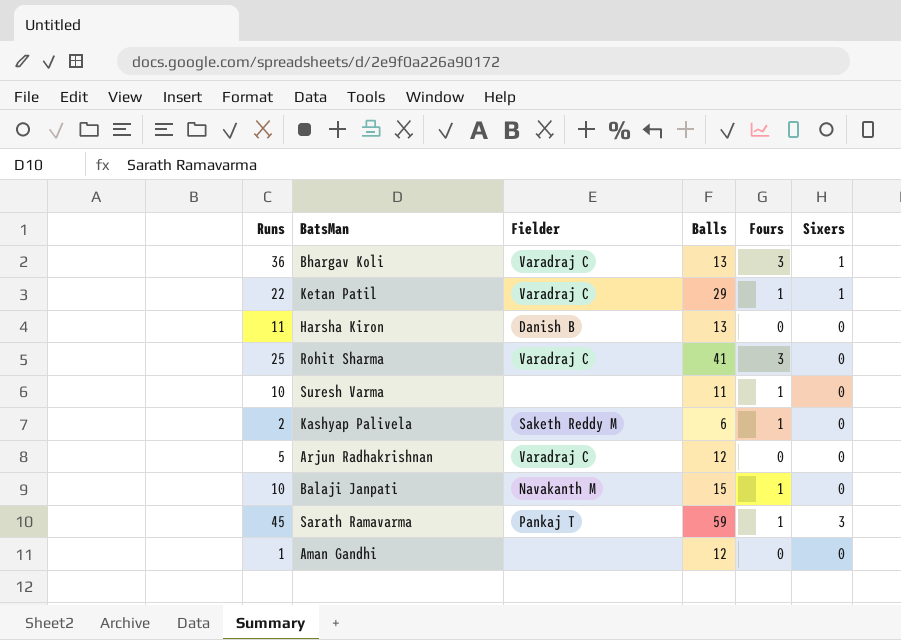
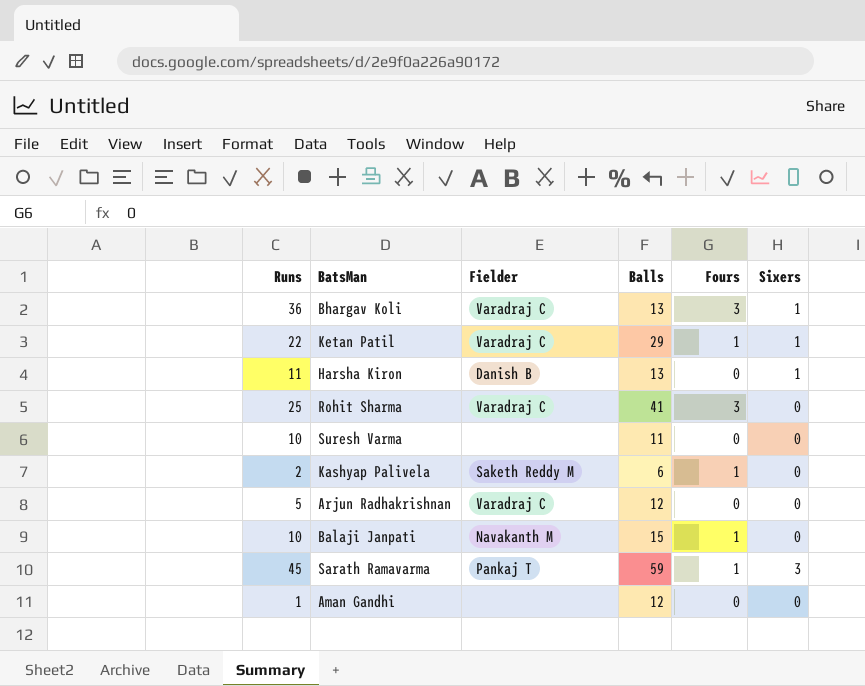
Harsha Kiron | Sixers: 0 -> 1
Suresh Varma | Fours: 1 -> 0

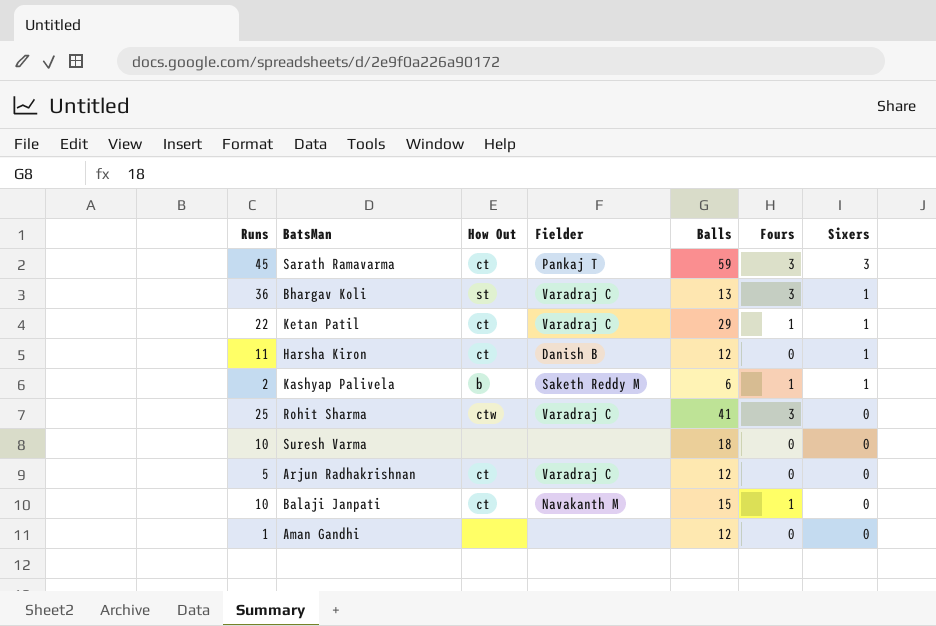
row order: none -> Sixers descending
column How Out | position: none -> 3
Sarath Ramavarma | Fours: 1 -> 3
Harsha Kiron | Balls: 13 -> 12
Kashyap Palivela | Sixers: 0 -> 1
Suresh Varma | Balls: 11 -> 18

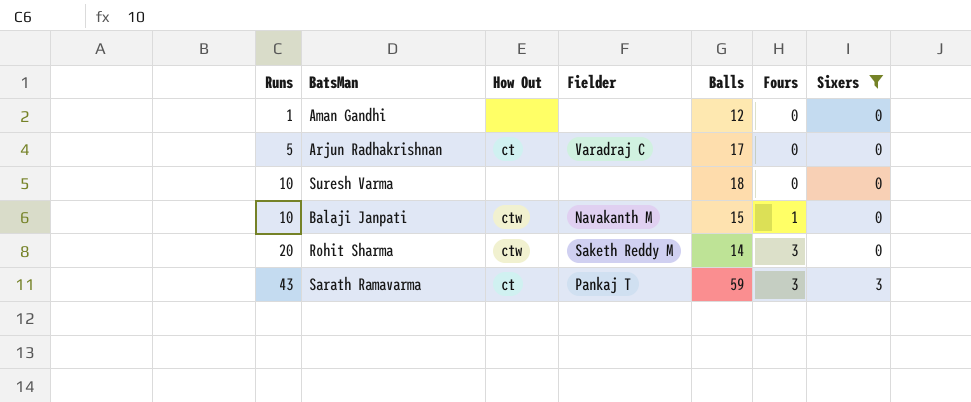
filter: none -> Sixers != 1
row order: Sixers descending -> Runs ascending
Arjun Radhakrishnan | Balls: 12 -> 17
Balaji Janpati | How Out: ct -> ctw
Rohit Sharma | Runs: 25 -> 20
Rohit Sharma | Fielder: Varadraj C -> Saketh Reddy M
Rohit Sharma | Balls: 41 -> 14
Sarath Ramavarma | Runs: 45 -> 43

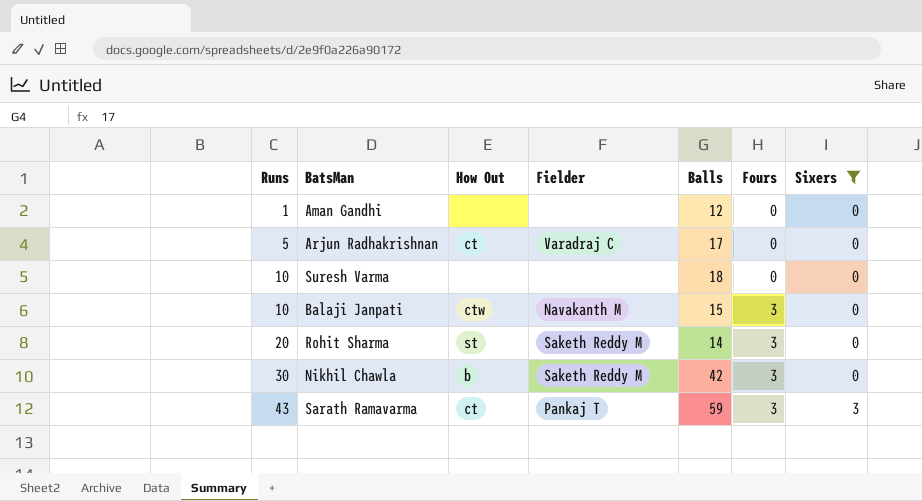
Balaji Janpati | Fours: 1 -> 3
Rohit Sharma | How Out: ctw -> st
row Nikhil Chawla: none -> 30 | b | Saketh Reddy M | 42 | 3 | 0

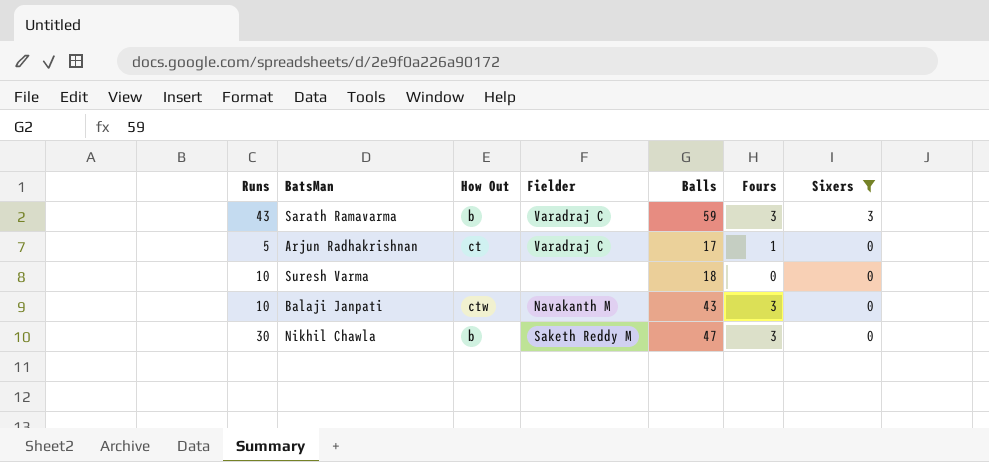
row order: Runs ascending -> Sixers descending
row Aman Gandhi: 1 | none | none | 12 | 0 | 0 -> none
row Rohit Sharma: 20 | st | Saketh Reddy M | 14 | 3 | 0 -> none
Sarath Ramavarma | How Out: ct -> b
Sarath Ramavarma | Fielder: Pankaj T -> Varadraj C
Arjun Radhakrishnan | Fours: 0 -> 1
Balaji Janpati | Balls: 15 -> 43
Nikhil Chawla | Balls: 42 -> 47

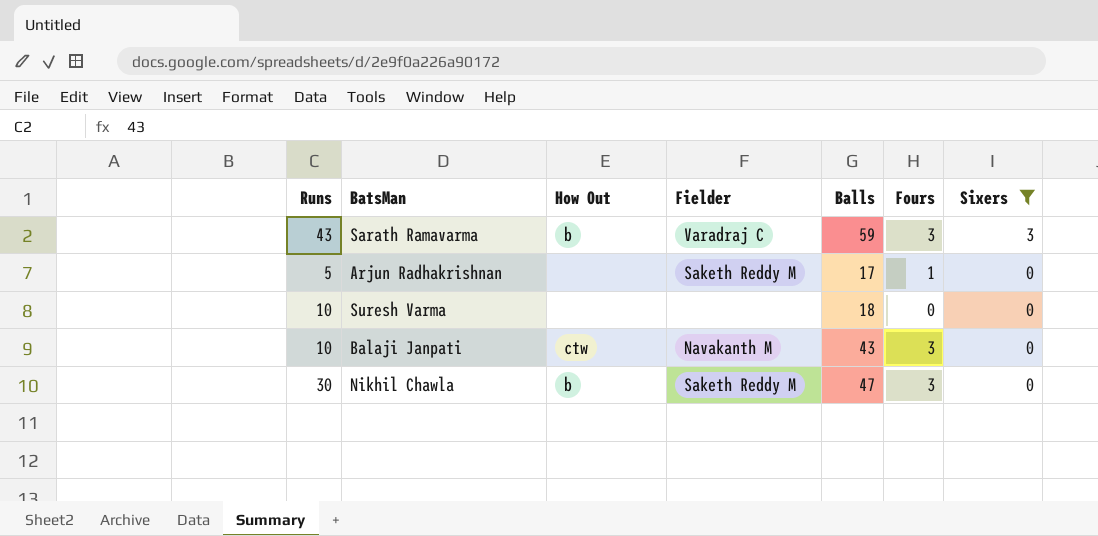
Arjun Radhakrishnan | How Out: ct -> none
Arjun Radhakrishnan | Fielder: Varadraj C -> Saketh Reddy M

